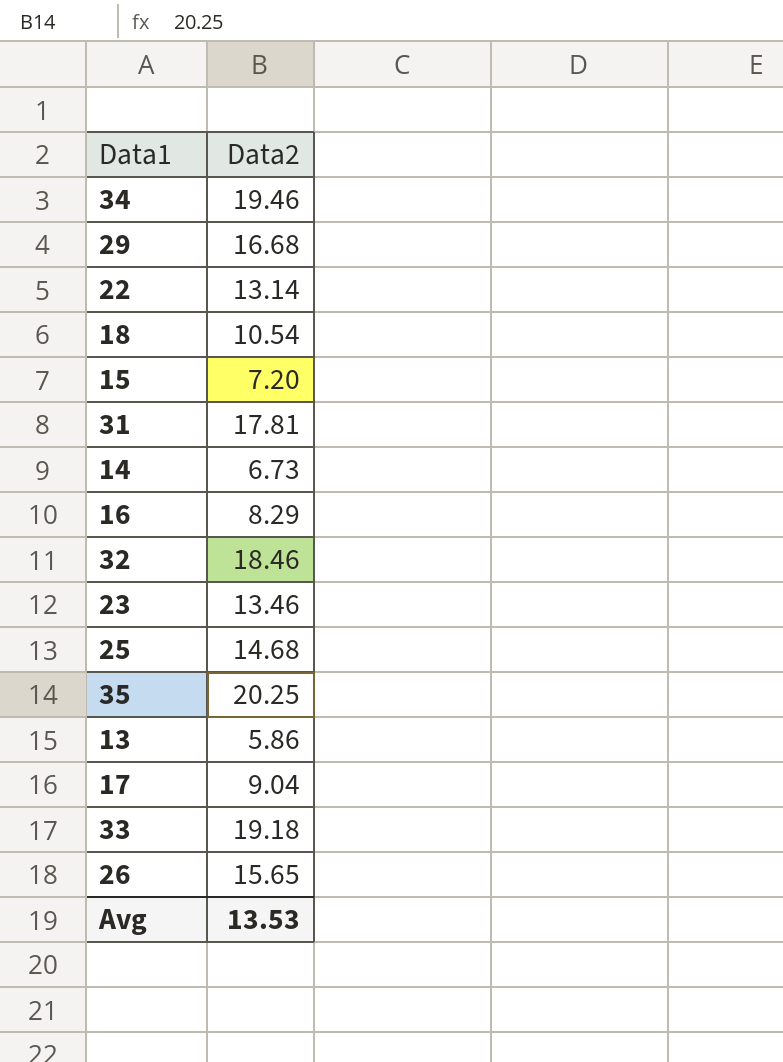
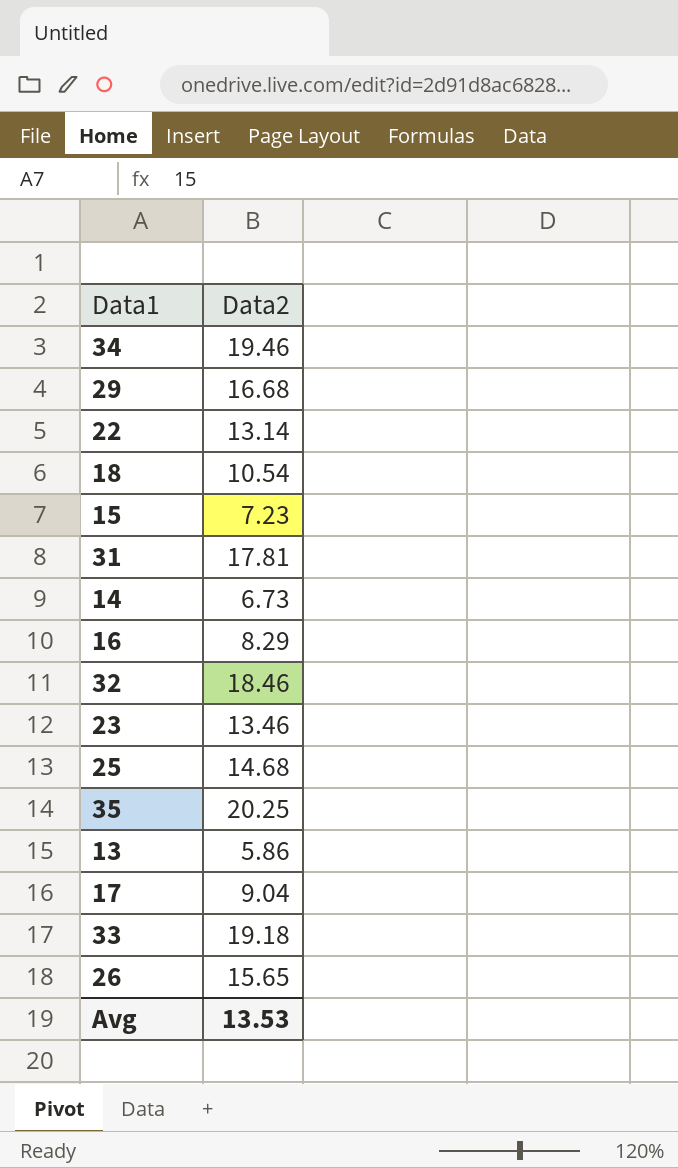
15 | Data2: 7.20 -> 7.23

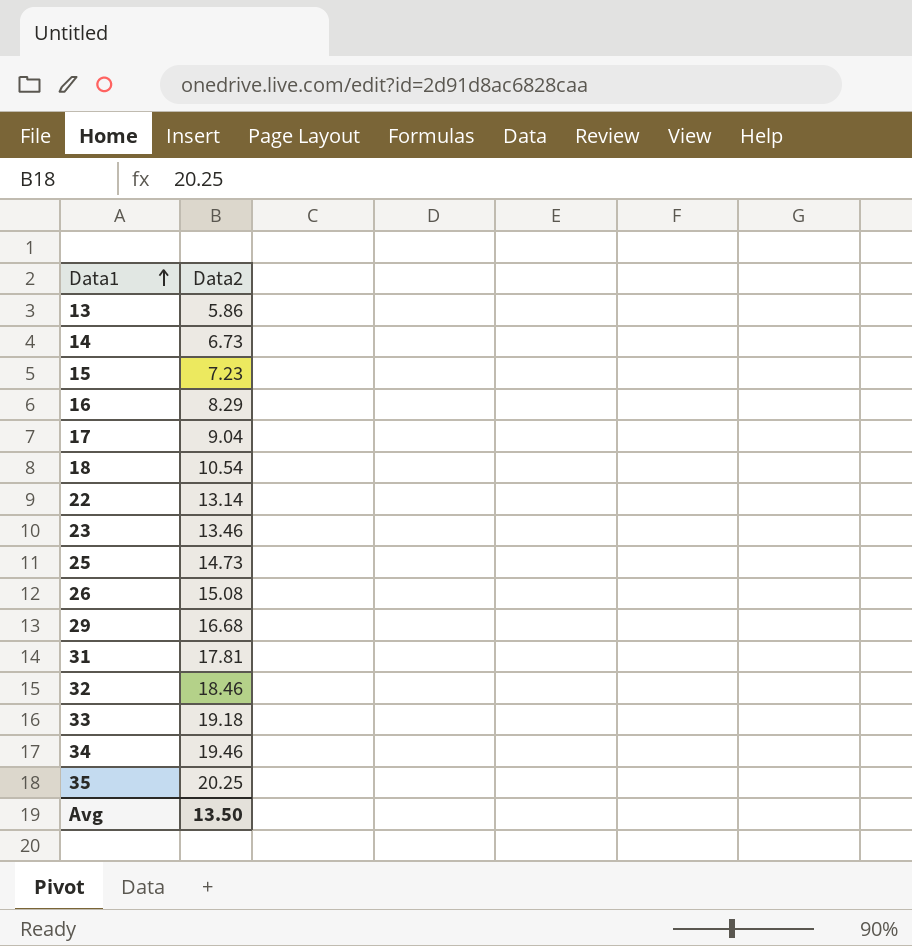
row order: none -> Data1 ascending
25 | Data2: 14.68 -> 14.73
26 | Data2: 15.65 -> 15.08
Avg | Data2: 13.53 -> 13.50

